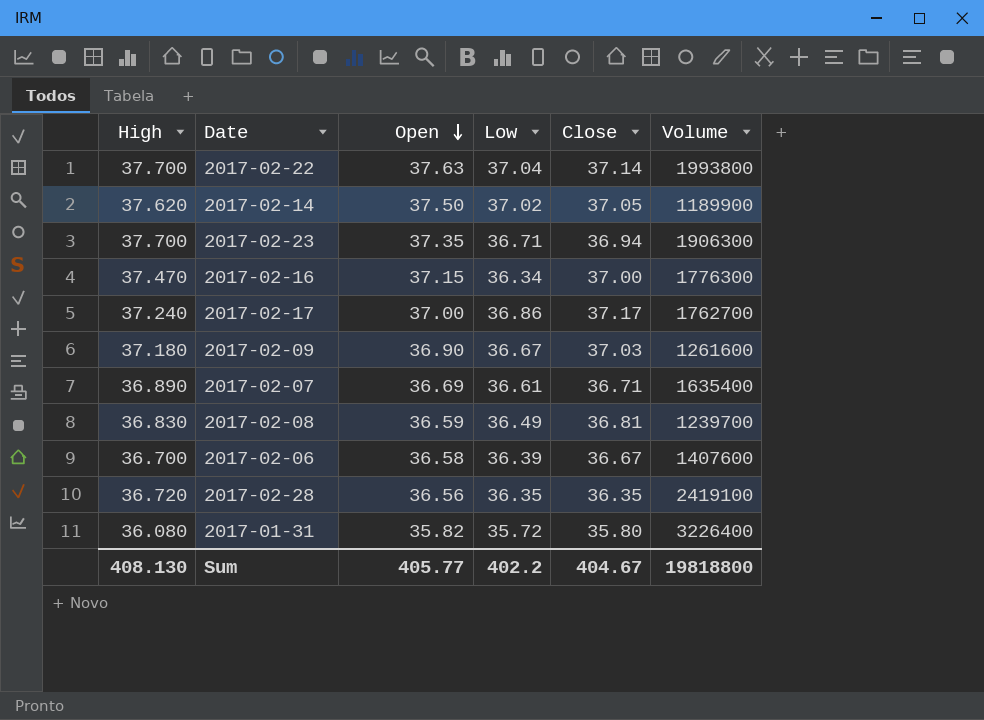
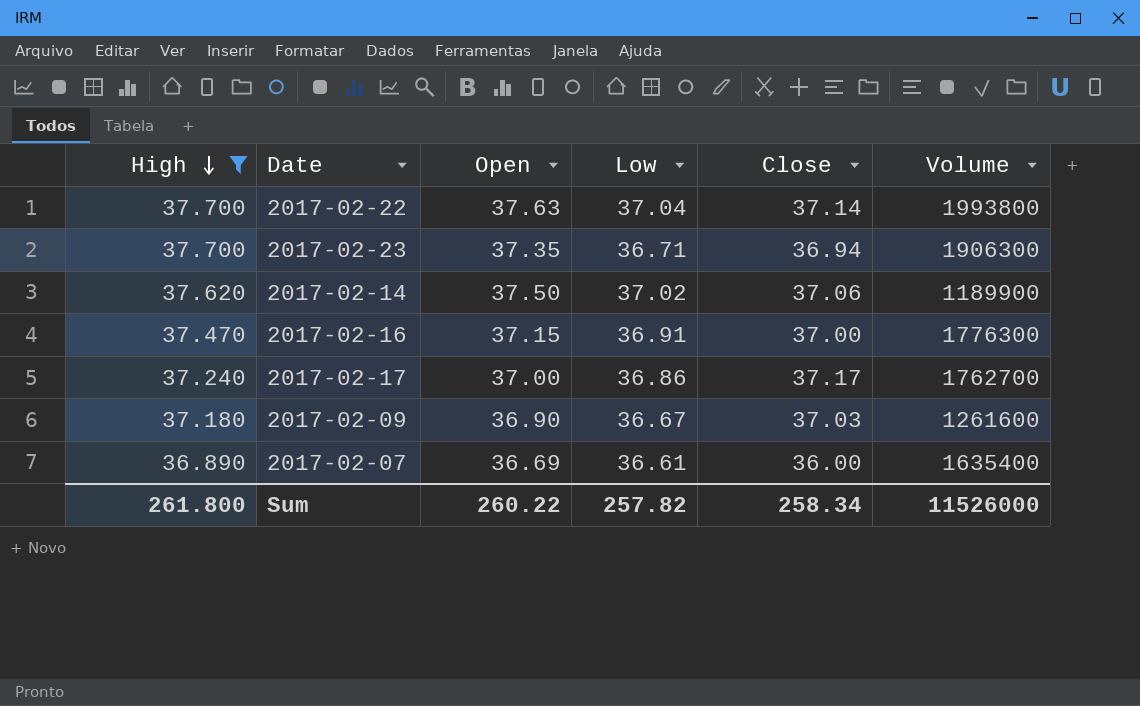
filter: none -> High >= 36.890
row order: Open descending -> High descending
2017-02-14 | Close: 37.05 -> 37.06
2017-02-16 | Low: 36.34 -> 36.91
2017-02-07 | Close: 36.71 -> 36.00
Sum | High: 408.130 -> 261.800
Sum | Open: 405.77 -> 260.22
Sum | Low: 402.2 -> 257.82
Sum | Close: 404.67 -> 258.34
Sum | Volume: 19818800 -> 11526000

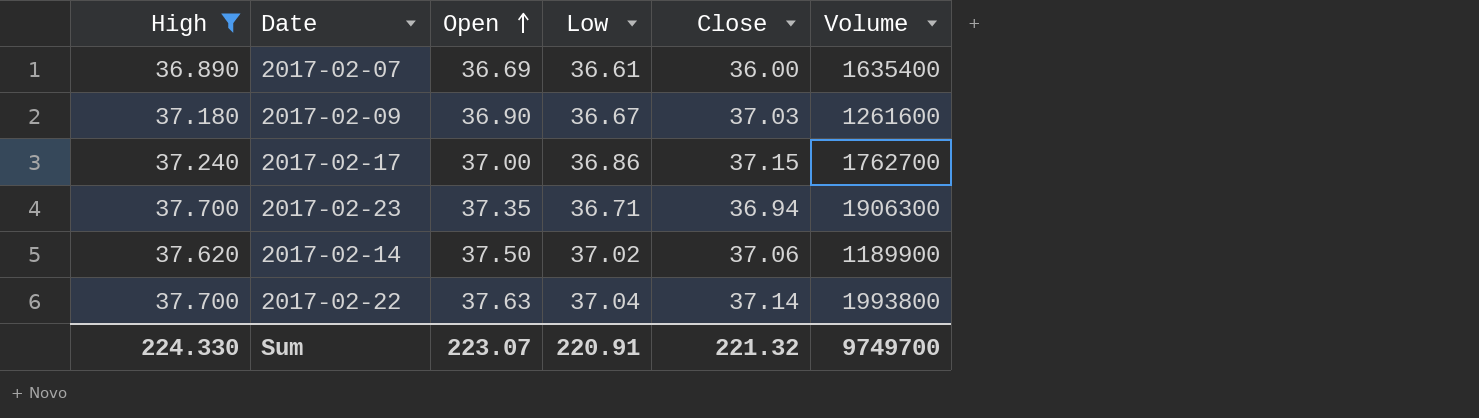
row order: High descending -> Open ascending
row 2017-02-16: 37.470 | 37.15 | 36.91 | 37.00 | 1776300 -> none
2017-02-17 | Close: 37.17 -> 37.15
Sum | High: 261.800 -> 224.330
Sum | Open: 260.22 -> 223.07
Sum | Low: 257.82 -> 220.91
Sum | Close: 258.34 -> 221.32
Sum | Volume: 11526000 -> 9749700

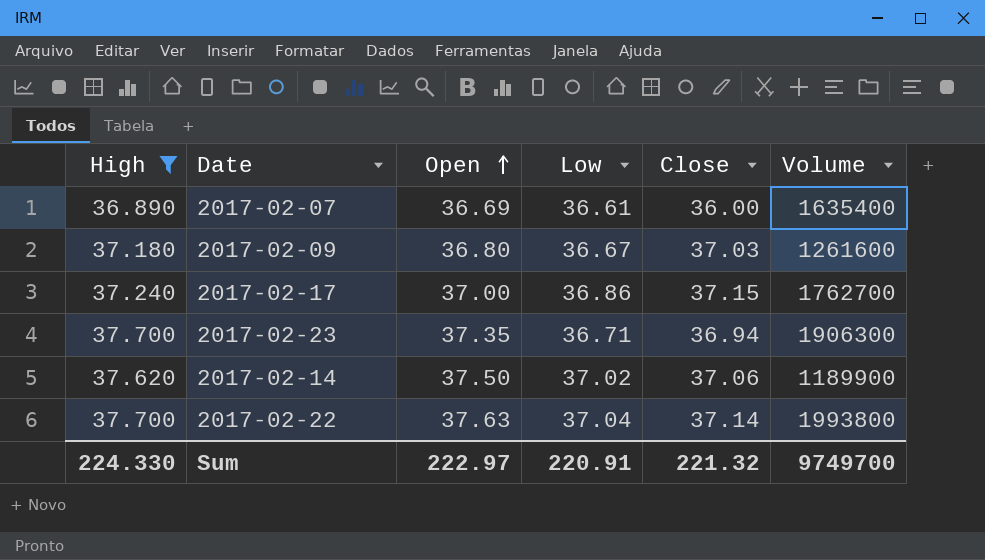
2017-02-09 | Open: 36.90 -> 36.80
Sum | Open: 223.07 -> 222.97

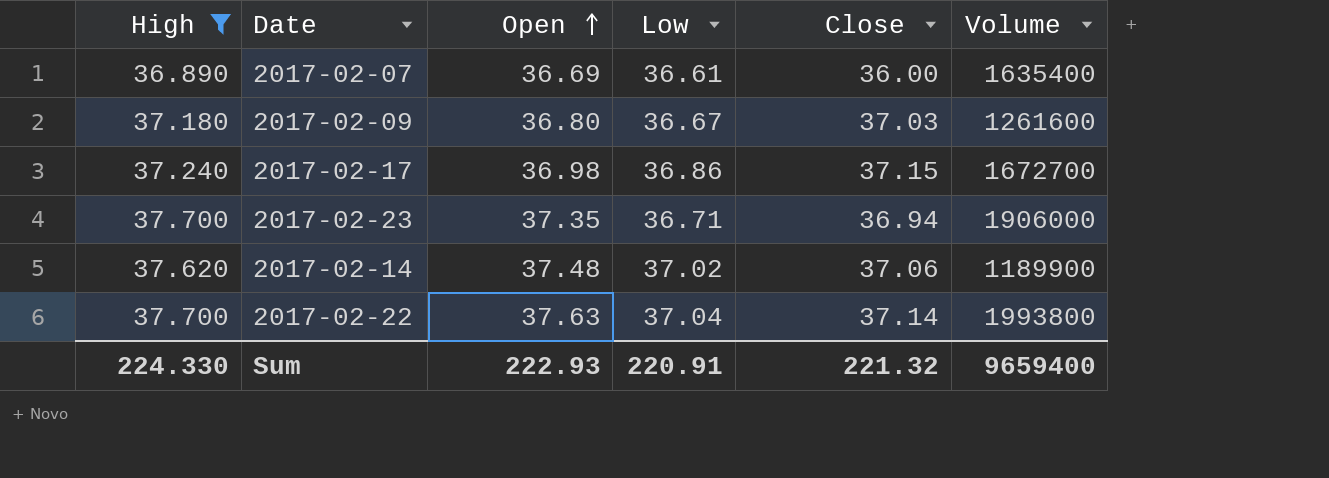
2017-02-17 | Open: 37.00 -> 36.98
2017-02-17 | Volume: 1762700 -> 1672700
2017-02-23 | Volume: 1906300 -> 1906000
2017-02-14 | Open: 37.50 -> 37.48
Sum | Open: 222.97 -> 222.93
Sum | Volume: 9749700 -> 9659400

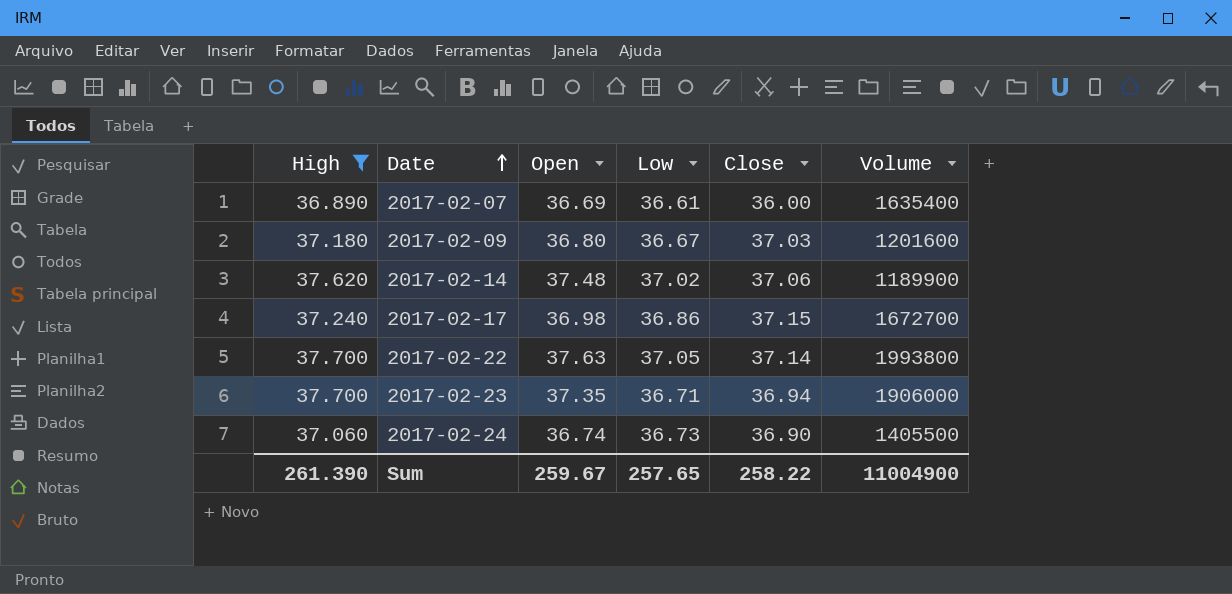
row order: Open ascending -> Date ascending
2017-02-09 | Volume: 1261600 -> 1201600
2017-02-22 | Low: 37.04 -> 37.05
row 2017-02-24: none -> 37.060 | 36.74 | 36.73 | 36.90 | 1405500
Sum | High: 224.330 -> 261.390
Sum | Open: 222.93 -> 259.67
Sum | Low: 220.91 -> 257.65
Sum | Close: 221.32 -> 258.22
Sum | Volume: 9659400 -> 11004900

